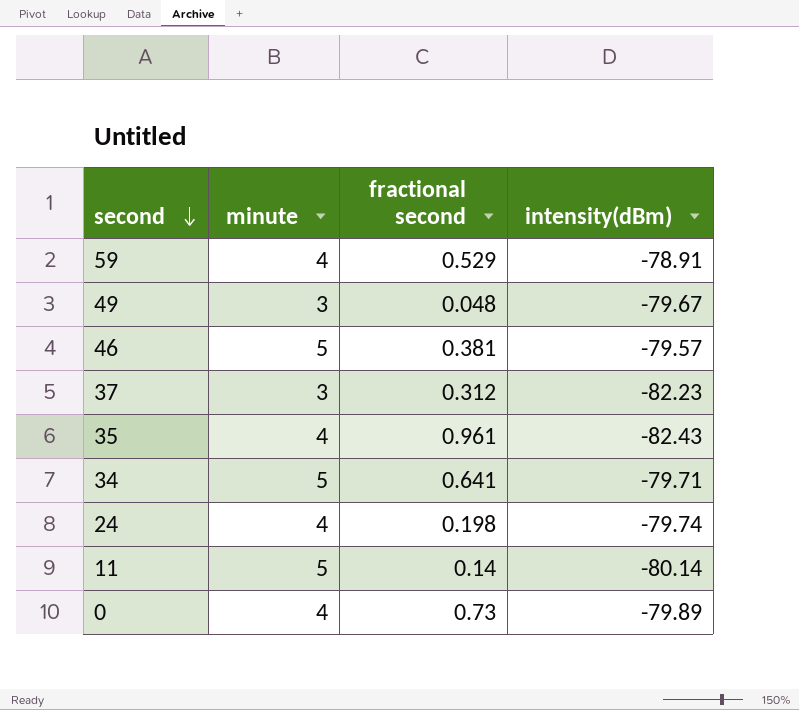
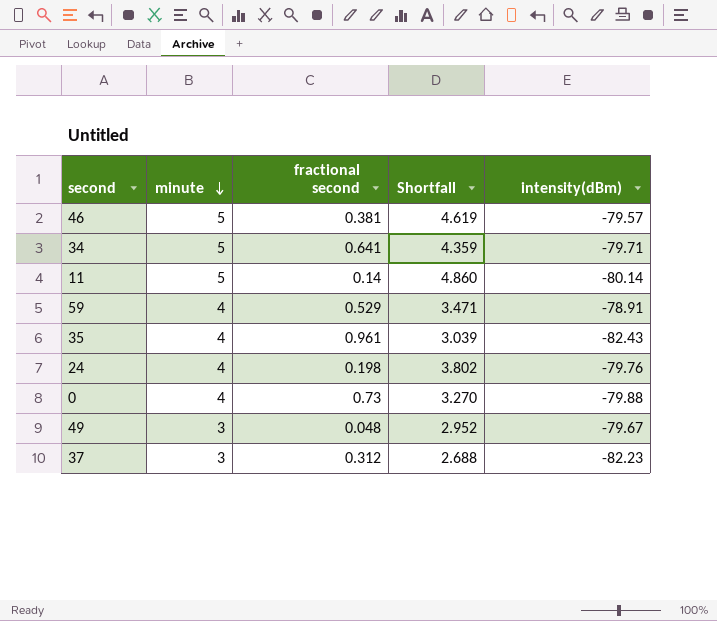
row order: second descending -> minute descending
column Shortfall | formula: none -> [minute] - [fractional second]
24 | intensity(dBm): -79.74 -> -79.76
0 | intensity(dBm): -79.89 -> -79.88

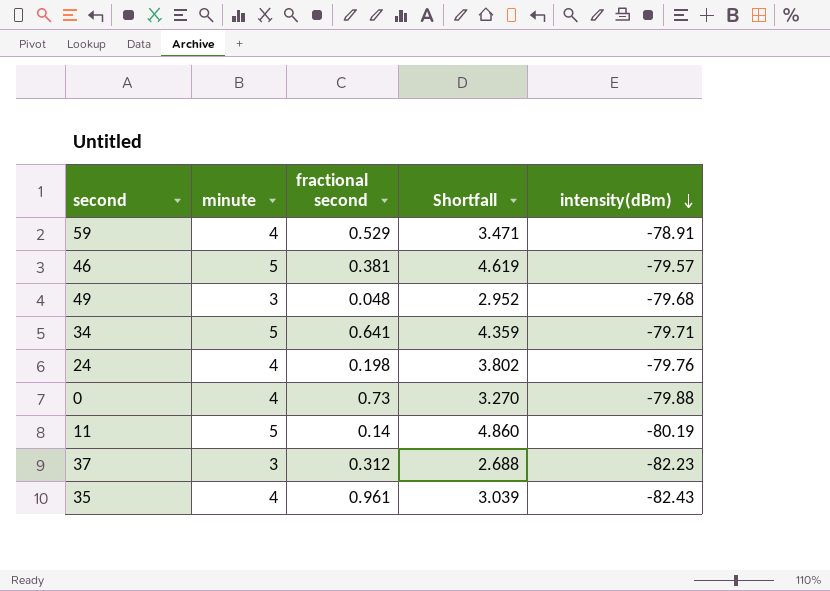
row order: minute descending -> intensity(dBm) descending
49 | intensity(dBm): -79.67 -> -79.68
11 | intensity(dBm): -80.14 -> -80.19

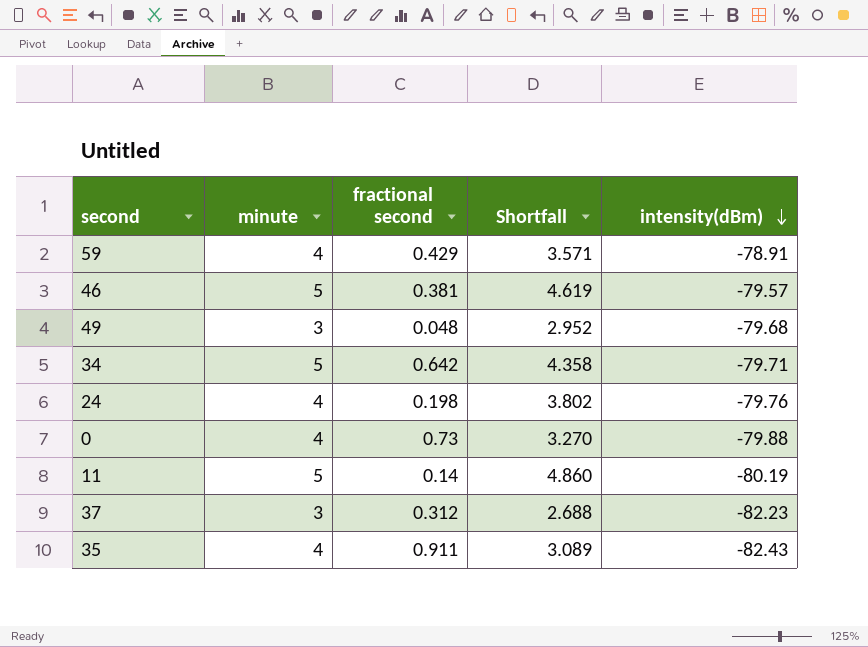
59 | fractional second: 0.529 -> 0.429
59 | Shortfall: 3.471 -> 3.571
34 | fractional second: 0.641 -> 0.642
34 | Shortfall: 4.359 -> 4.358
35 | fractional second: 0.961 -> 0.911
35 | Shortfall: 3.039 -> 3.089

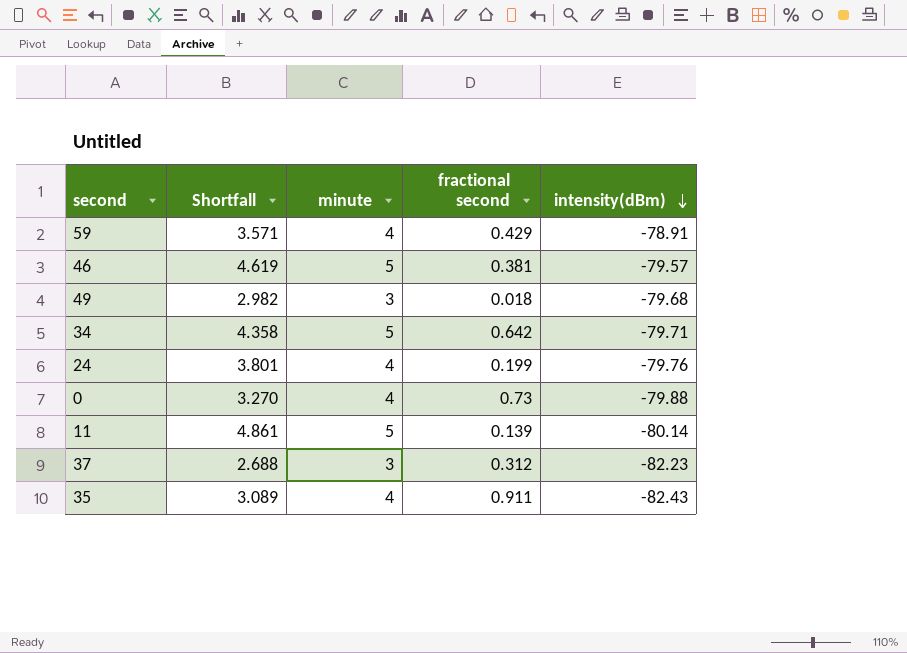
column Shortfall | position: 4 -> 2
49 | Shortfall: 2.952 -> 2.982
49 | fractional second: 0.048 -> 0.018
24 | Shortfall: 3.802 -> 3.801
24 | fractional second: 0.198 -> 0.199
11 | Shortfall: 4.860 -> 4.861
11 | fractional second: 0.14 -> 0.139
11 | intensity(dBm): -80.19 -> -80.14

